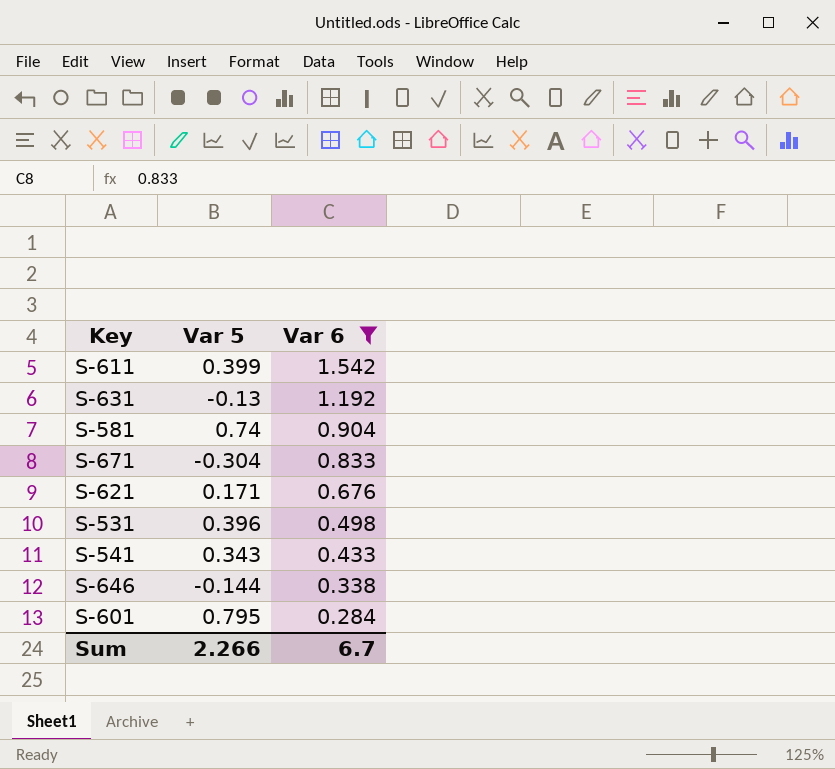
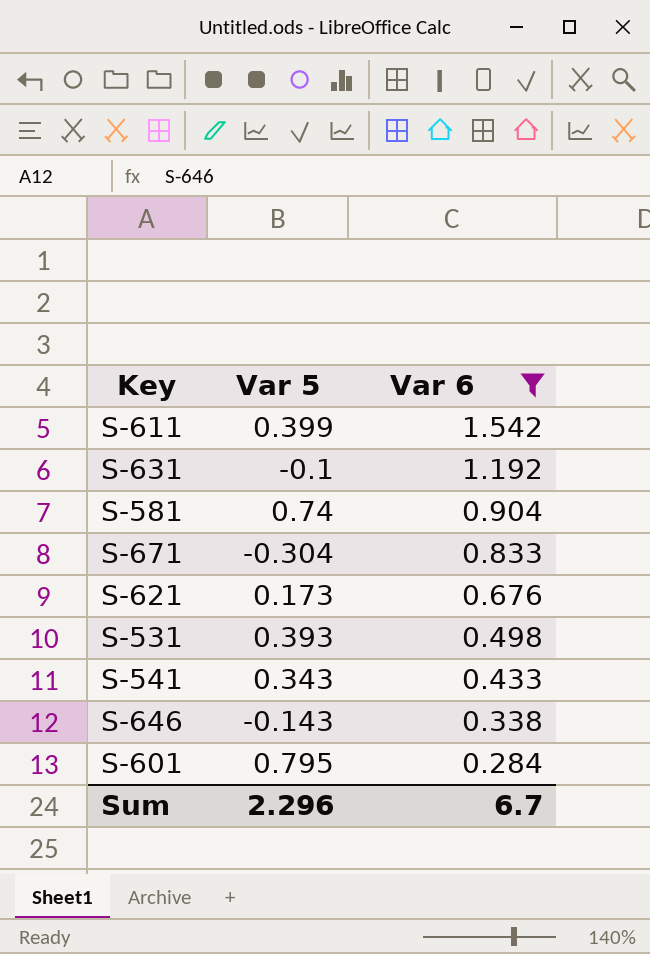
S-631 | Var 5: -0.13 -> -0.1
S-621 | Var 5: 0.171 -> 0.173
S-531 | Var 5: 0.396 -> 0.393
S-646 | Var 5: -0.144 -> -0.143
Sum | Var 5: 2.266 -> 2.296

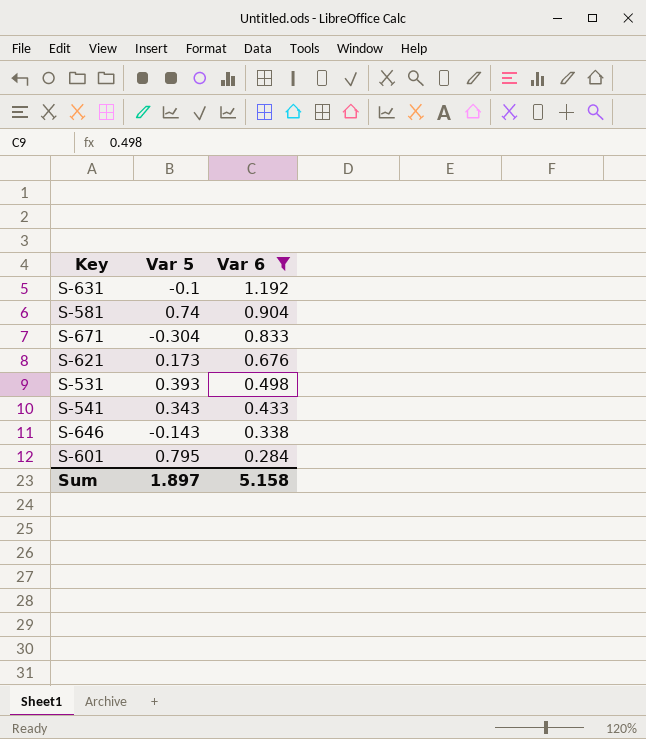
row S-611: 0.399 | 1.542 -> none
Sum | Var 5: 2.296 -> 1.897
Sum | Var 6: 6.7 -> 5.158

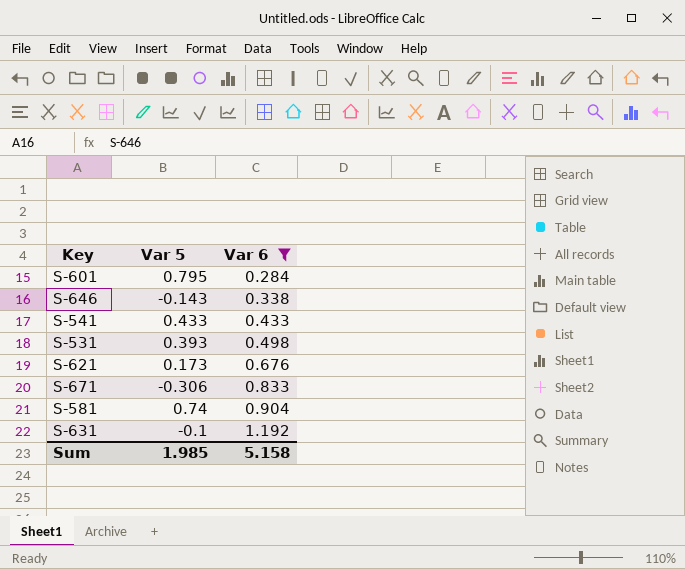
row order: Var 6 descending -> Var 6 ascending
S-541 | Var 5: 0.343 -> 0.433
S-671 | Var 5: -0.304 -> -0.306
Sum | Var 5: 1.897 -> 1.985

